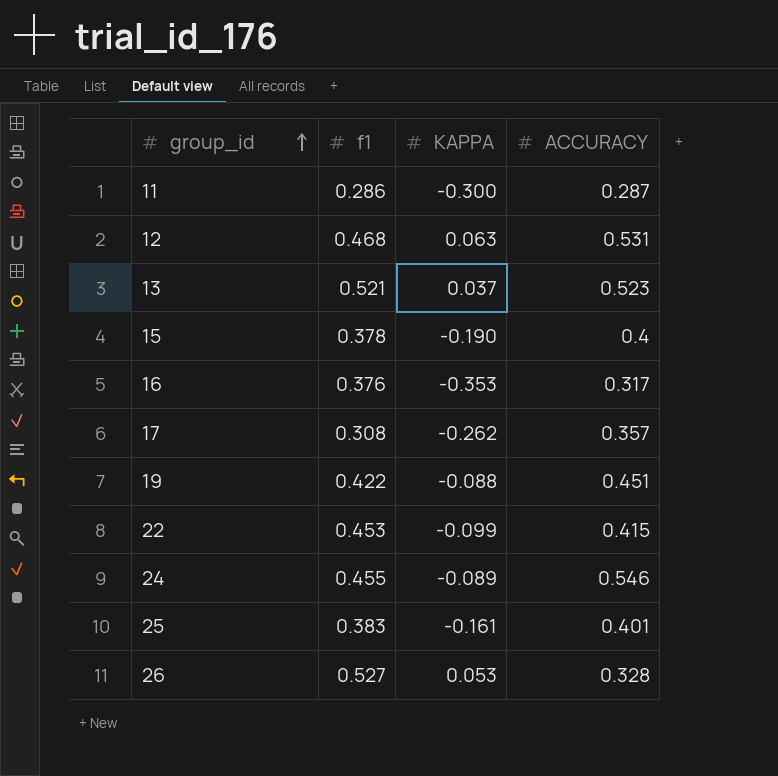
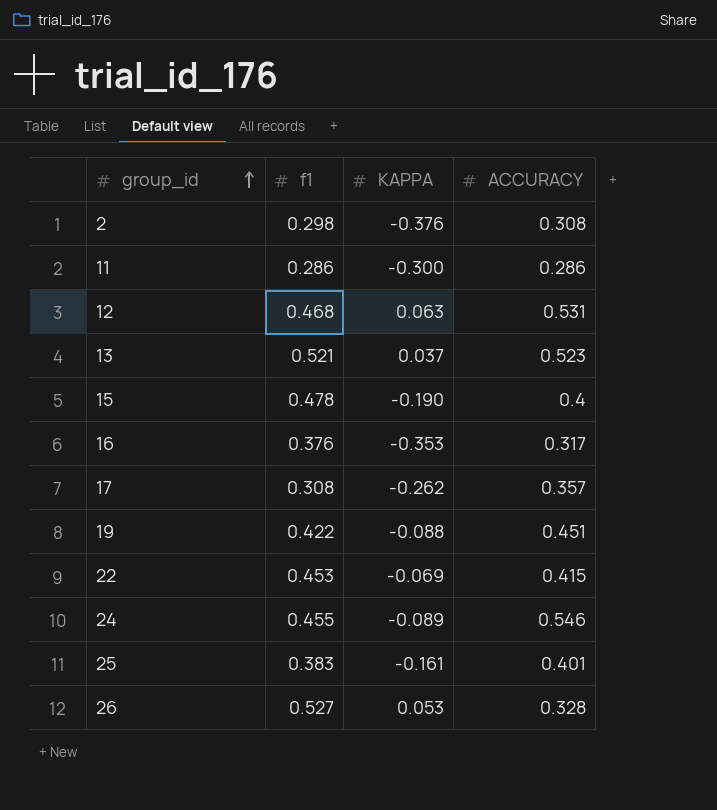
row 2: none -> 0.298 | -0.376 | 0.308
11 | ACCURACY: 0.287 -> 0.286
15 | f1: 0.378 -> 0.478
22 | KAPPA: -0.099 -> -0.069

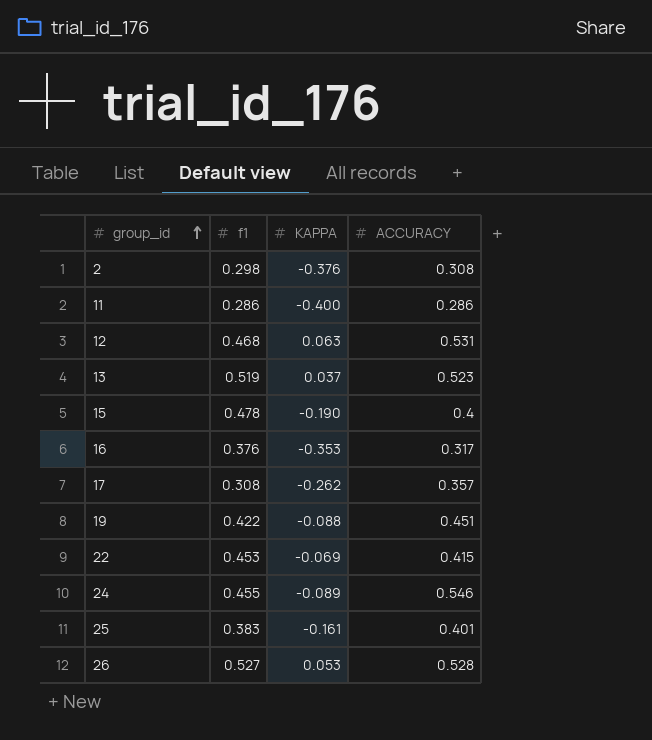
11 | KAPPA: -0.300 -> -0.400
13 | f1: 0.521 -> 0.519
26 | ACCURACY: 0.328 -> 0.528

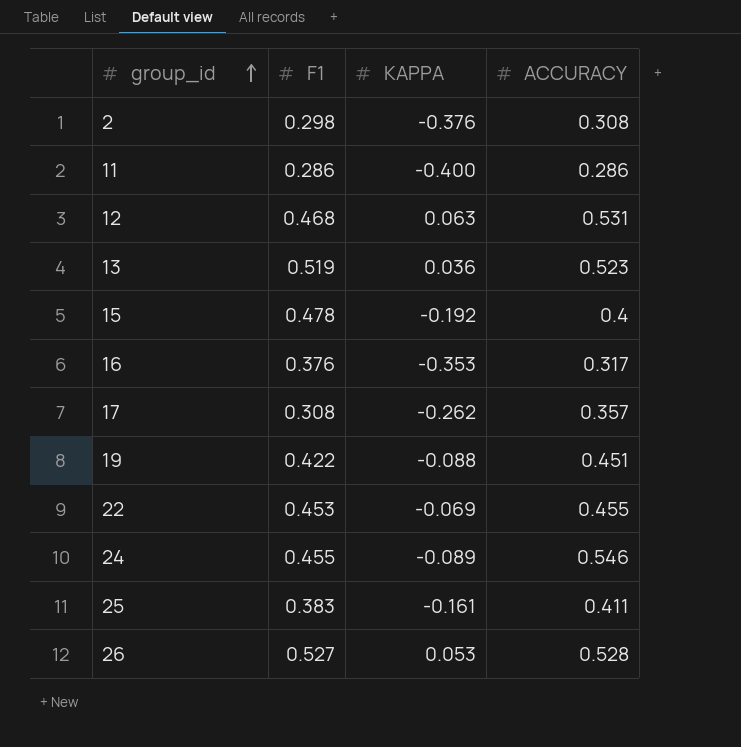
column name: f1 -> F1
13 | KAPPA: 0.037 -> 0.036
15 | KAPPA: -0.190 -> -0.192
22 | ACCURACY: 0.415 -> 0.455
25 | ACCURACY: 0.401 -> 0.411

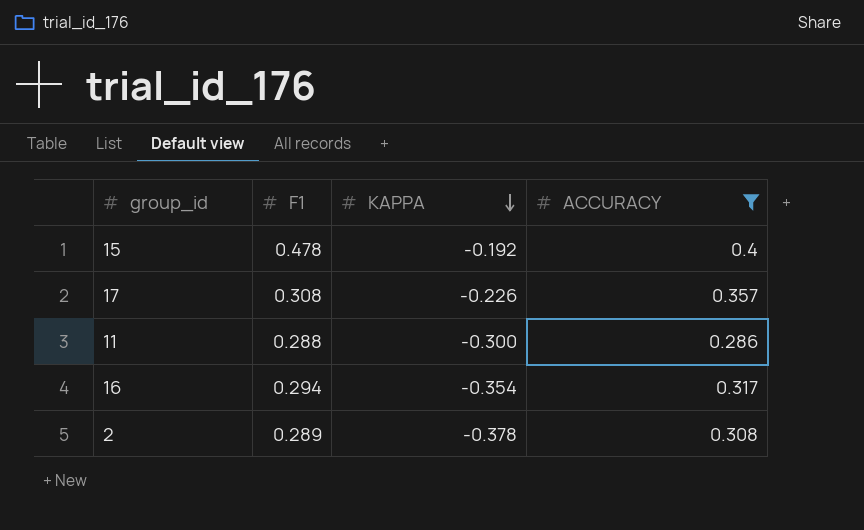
filter: none -> ACCURACY <= 0.4
row order: group_id ascending -> KAPPA descending
17 | KAPPA: -0.262 -> -0.226
11 | F1: 0.286 -> 0.288
11 | KAPPA: -0.400 -> -0.300
16 | F1: 0.376 -> 0.294
16 | KAPPA: -0.353 -> -0.354
2 | F1: 0.298 -> 0.289
2 | KAPPA: -0.376 -> -0.378

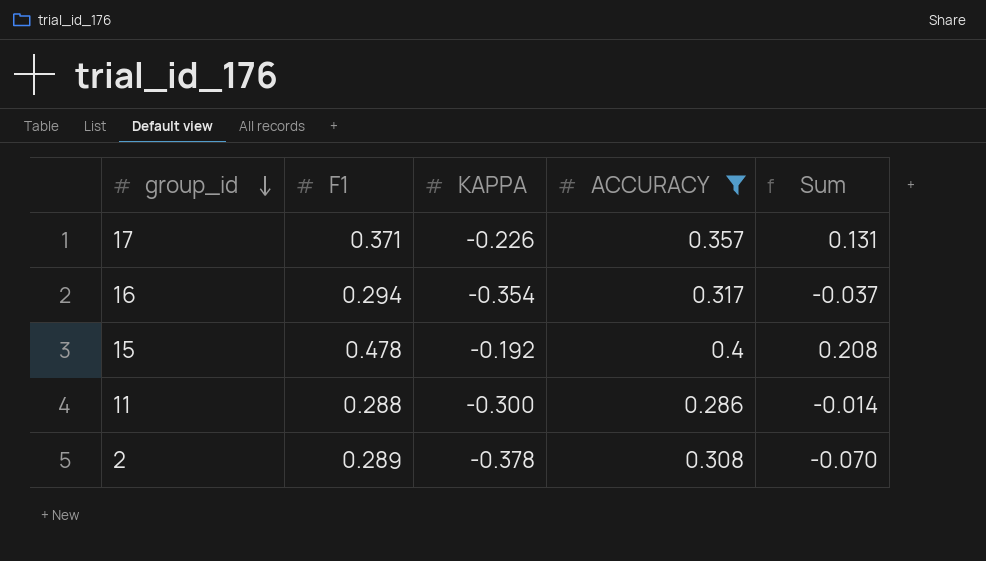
row order: KAPPA descending -> group_id descending
column Sum | formula: none -> [KAPPA] + [ACCURACY]
17 | F1: 0.308 -> 0.371

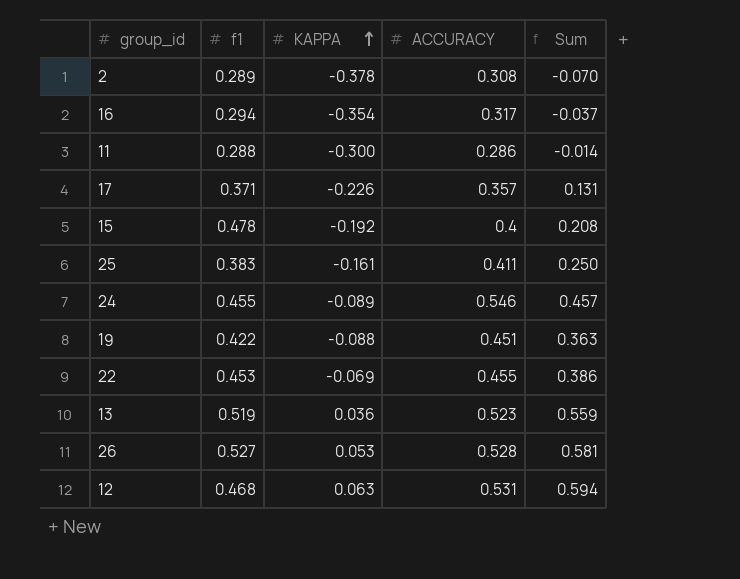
filter: ACCURACY <= 0.4 -> none
row order: group_id descending -> KAPPA ascending
column name: F1 -> f1

